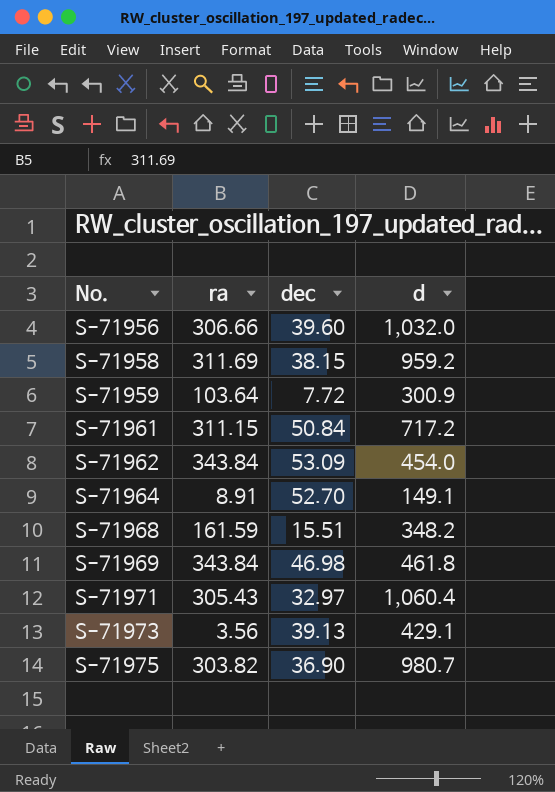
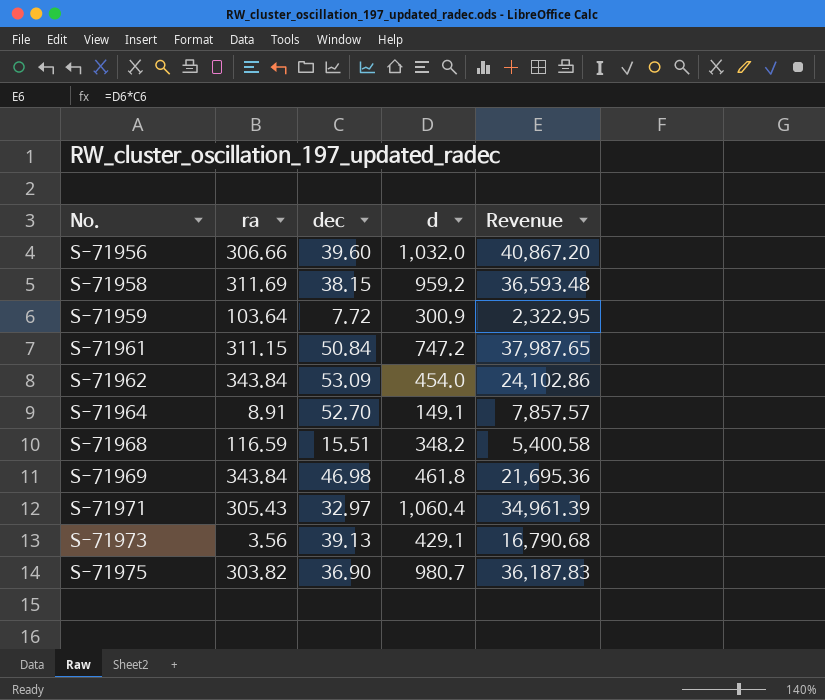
column Revenue | formula: none -> [dec] * [d]
S-71961 | d: 717.2 -> 747.2
S-71968 | ra: 161.59 -> 116.59

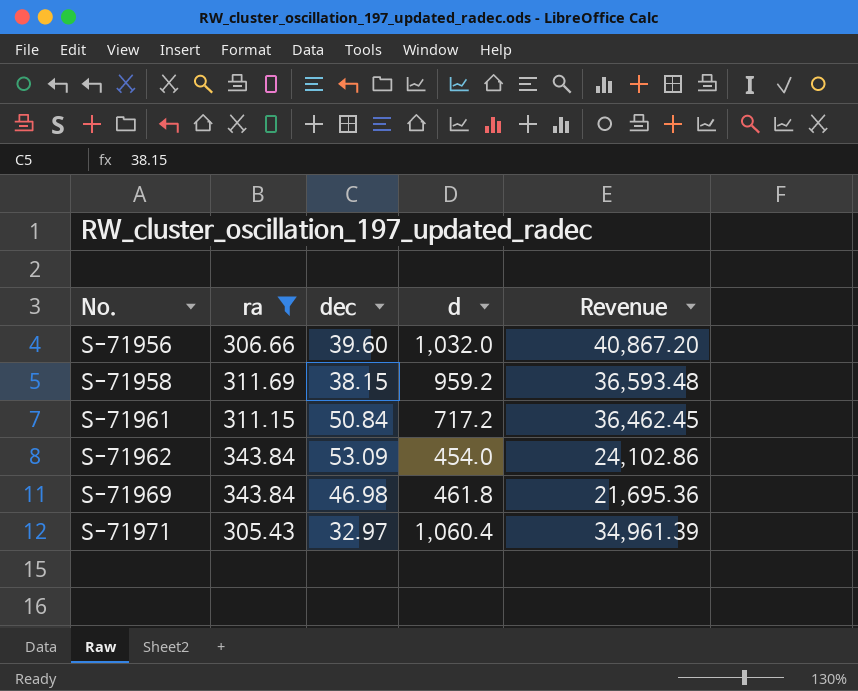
filter: none -> ra >= 305.43
S-71961 | d: 747.2 -> 717.2
S-71961 | Revenue: 37,987.65 -> 36,462.45

